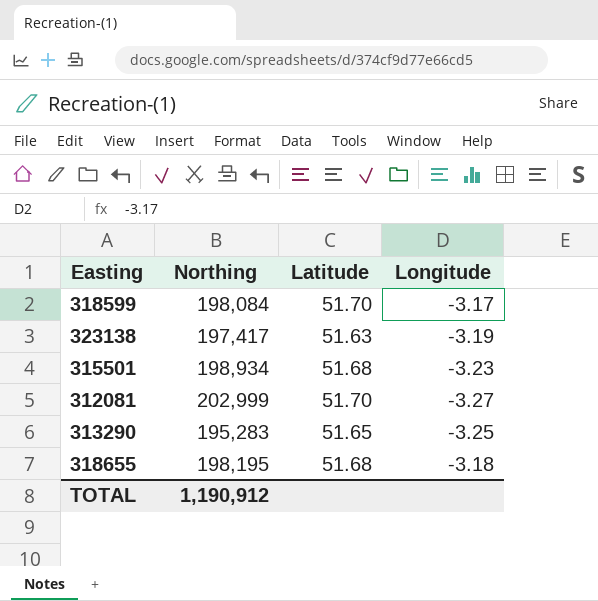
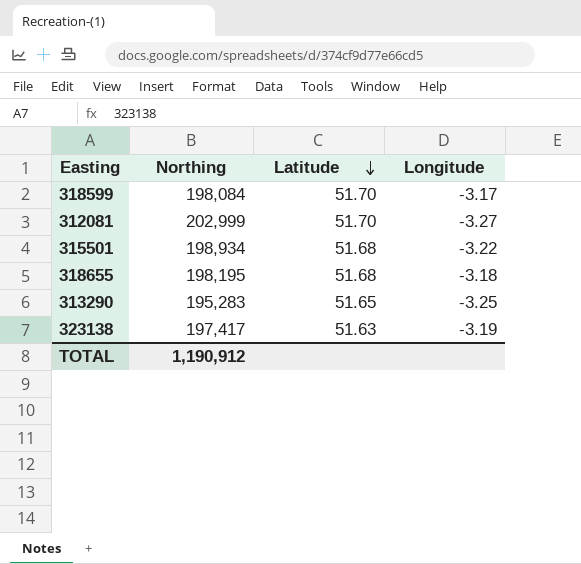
row order: none -> Latitude descending
315501 | Longitude: -3.23 -> -3.22

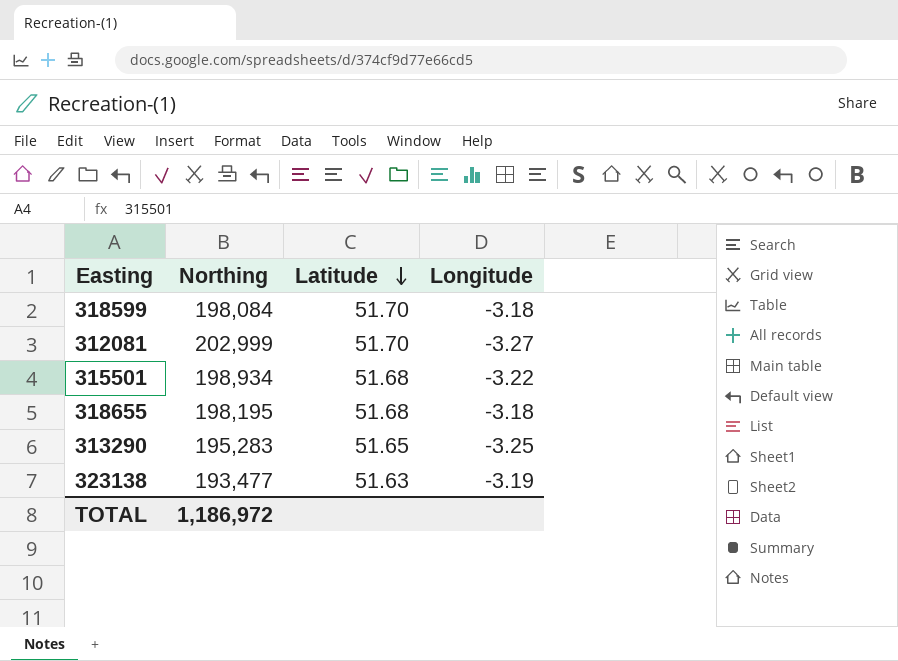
318599 | Longitude: -3.17 -> -3.18
323138 | Northing: 197,417 -> 193,477
TOTAL | Northing: 1,190,912 -> 1,186,972

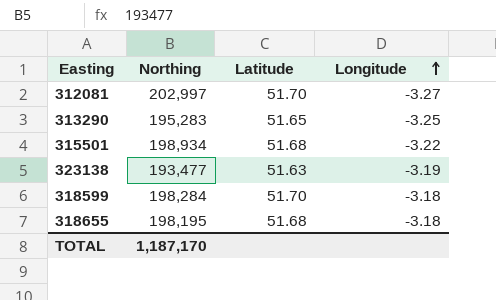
row order: Latitude descending -> Longitude ascending
312081 | Northing: 202,999 -> 202,997
318599 | Northing: 198,084 -> 198,284
TOTAL | Northing: 1,186,972 -> 1,187,170

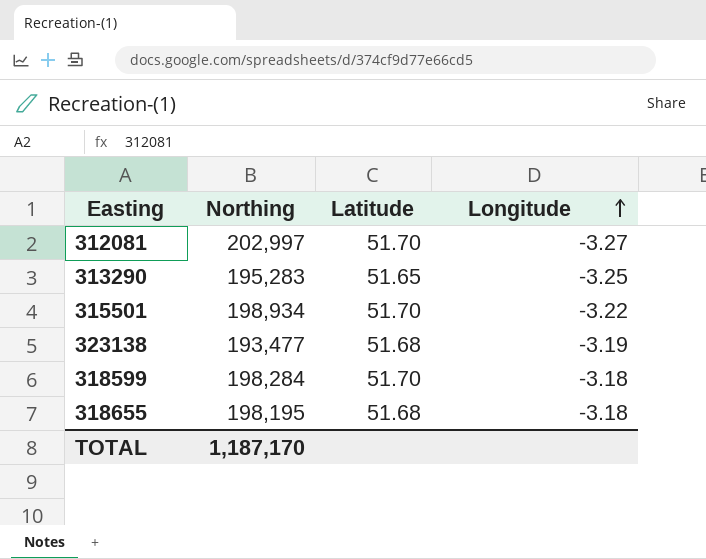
315501 | Latitude: 51.68 -> 51.70
323138 | Latitude: 51.63 -> 51.68

